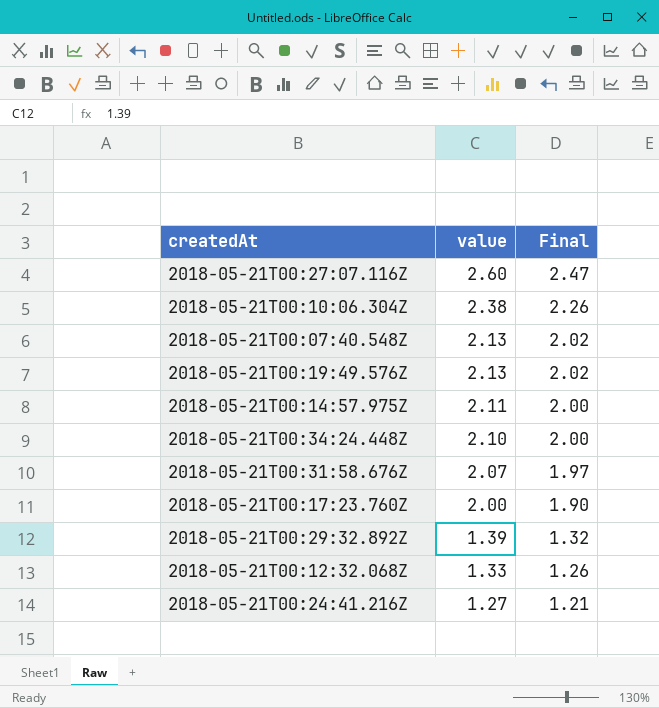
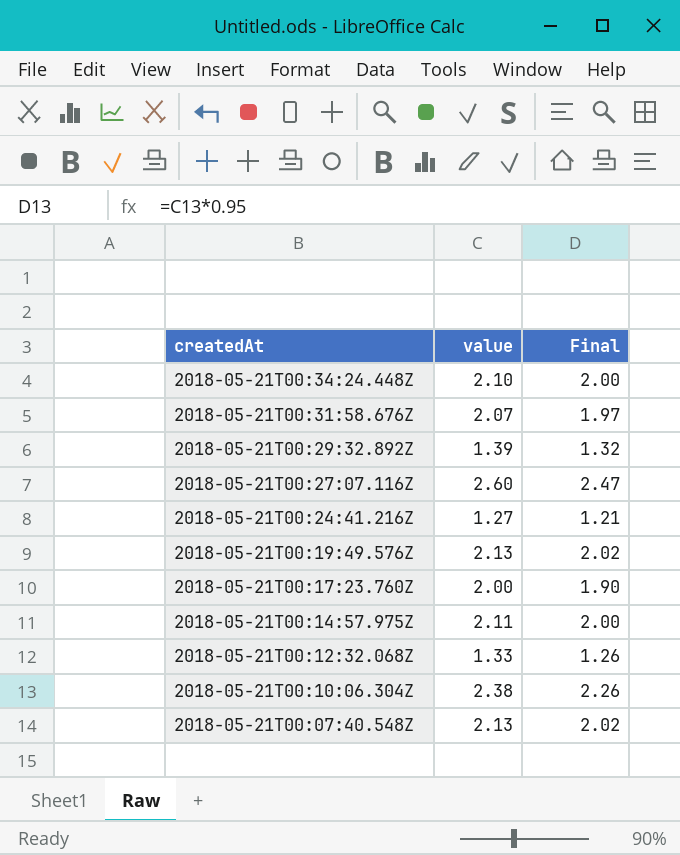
row order: value descending -> createdAt descending

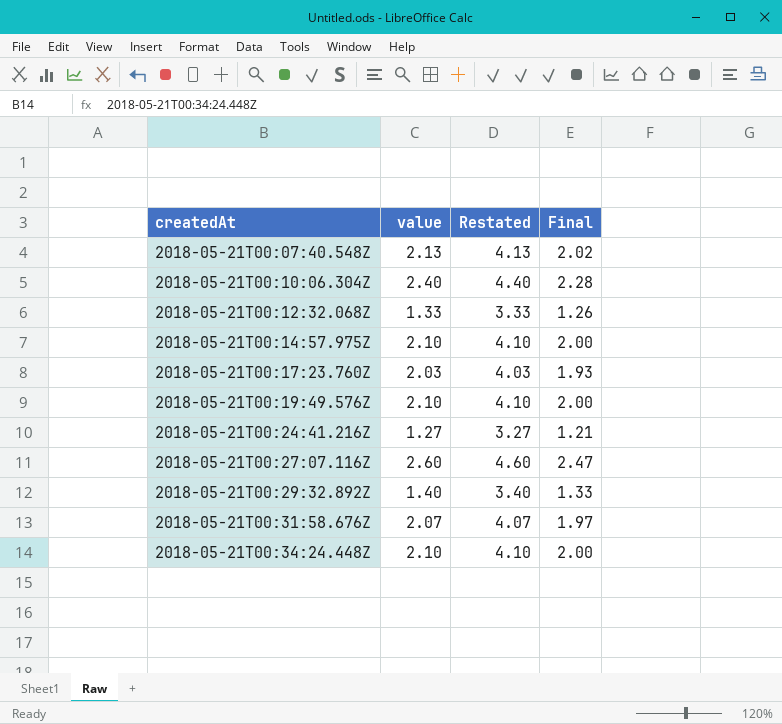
row order: createdAt descending -> createdAt ascending
column Restated | formula: none -> [value] + 2
2018-05-21T00:10:06.304Z | value: 2.38 -> 2.40
2018-05-21T00:10:06.304Z | Final: 2.26 -> 2.28
2018-05-21T00:14:57.975Z | value: 2.11 -> 2.10
2018-05-21T00:17:23.760Z | value: 2.00 -> 2.03
2018-05-21T00:17:23.760Z | Final: 1.90 -> 1.93
2018-05-21T00:19:49.576Z | value: 2.13 -> 2.10
2018-05-21T00:19:49.576Z | Final: 2.02 -> 2.00
2018-05-21T00:29:32.892Z | value: 1.39 -> 1.40
2018-05-21T00:29:32.892Z | Final: 1.32 -> 1.33

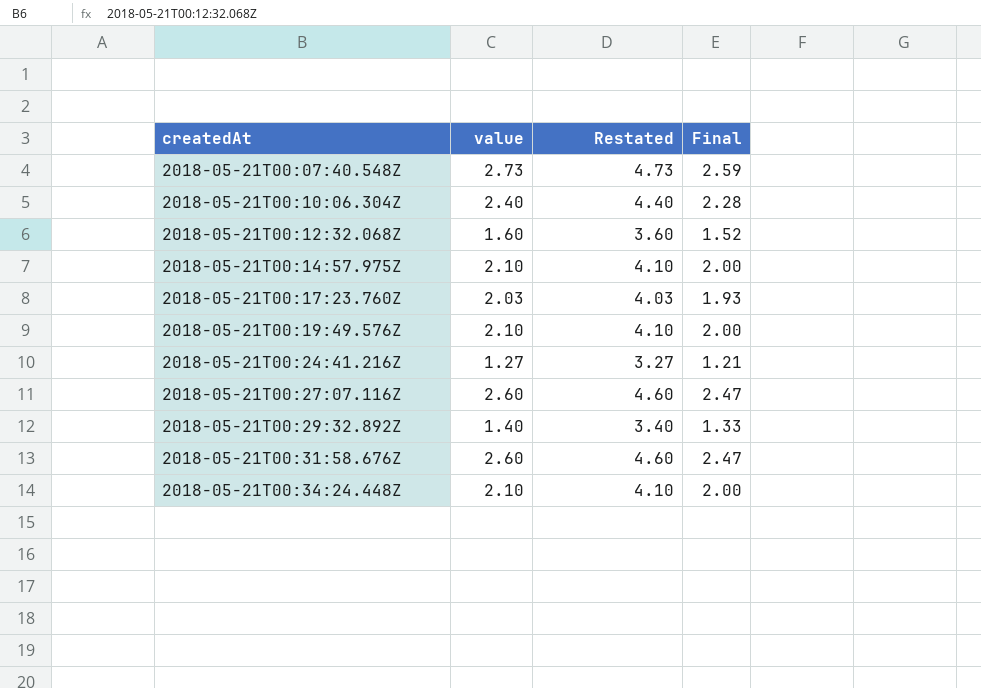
2018-05-21T00:07:40.548Z | value: 2.13 -> 2.73
2018-05-21T00:07:40.548Z | Restated: 4.13 -> 4.73
2018-05-21T00:07:40.548Z | Final: 2.02 -> 2.59
2018-05-21T00:12:32.068Z | value: 1.33 -> 1.60
2018-05-21T00:12:32.068Z | Restated: 3.33 -> 3.60
2018-05-21T00:12:32.068Z | Final: 1.26 -> 1.52
2018-05-21T00:31:58.676Z | value: 2.07 -> 2.60
2018-05-21T00:31:58.676Z | Restated: 4.07 -> 4.60
2018-05-21T00:31:58.676Z | Final: 1.97 -> 2.47

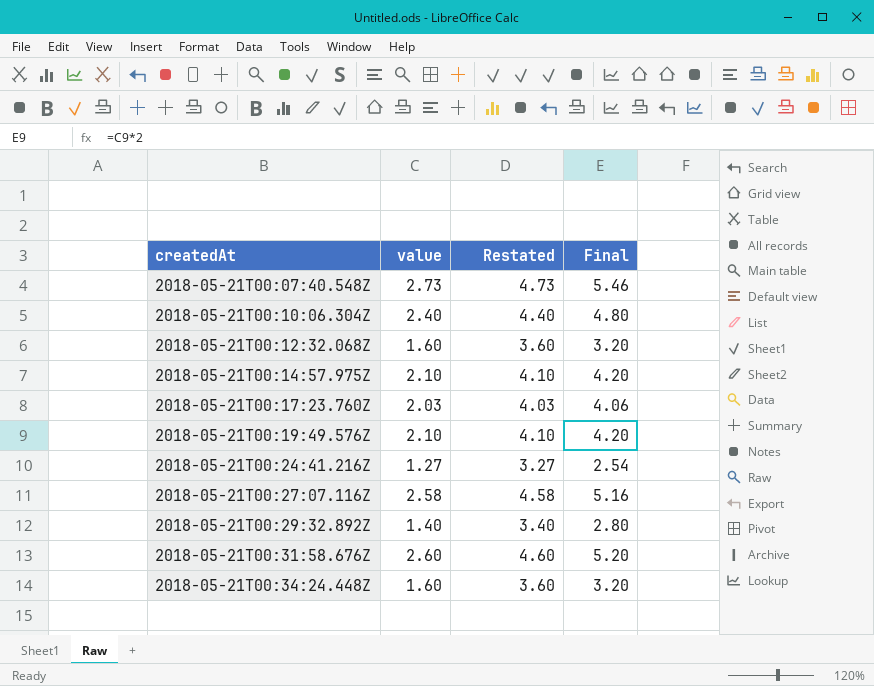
column Final | formula: [value] * 0.95 -> [value] * 2
2018-05-21T00:27:07.116Z | value: 2.60 -> 2.58
2018-05-21T00:27:07.116Z | Restated: 4.60 -> 4.58
2018-05-21T00:34:24.448Z | value: 2.10 -> 1.60
2018-05-21T00:34:24.448Z | Restated: 4.10 -> 3.60

